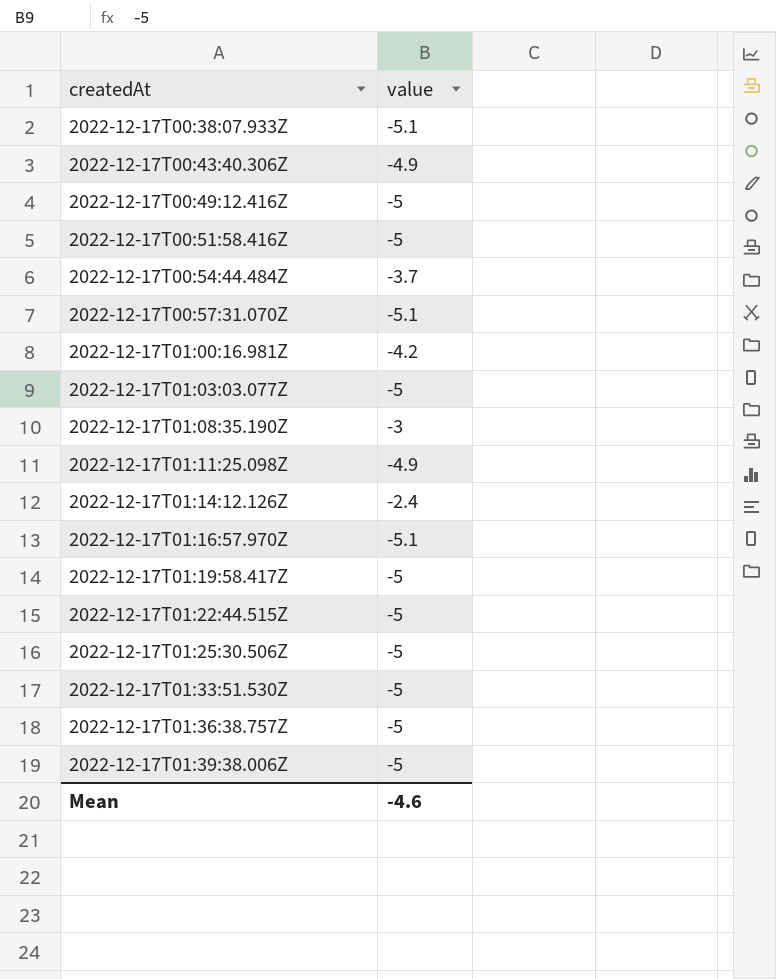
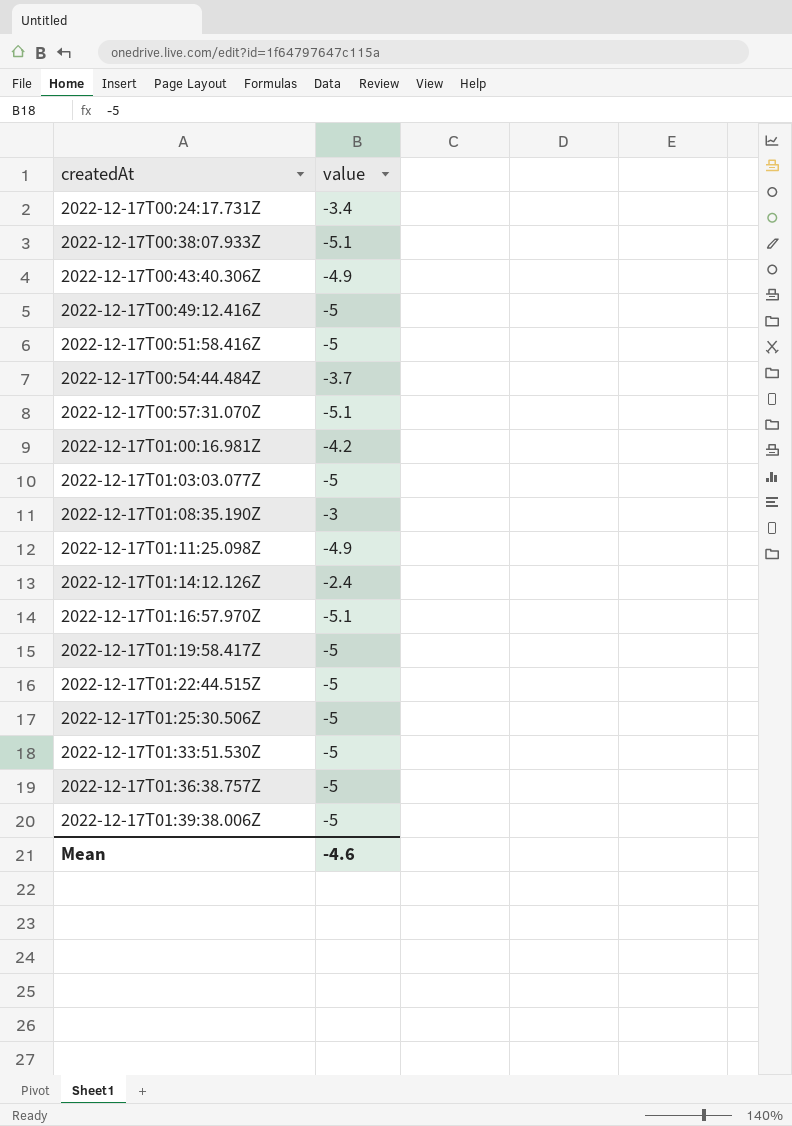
row 2022-12-17T00:24:17.731Z: none -> -3.4

